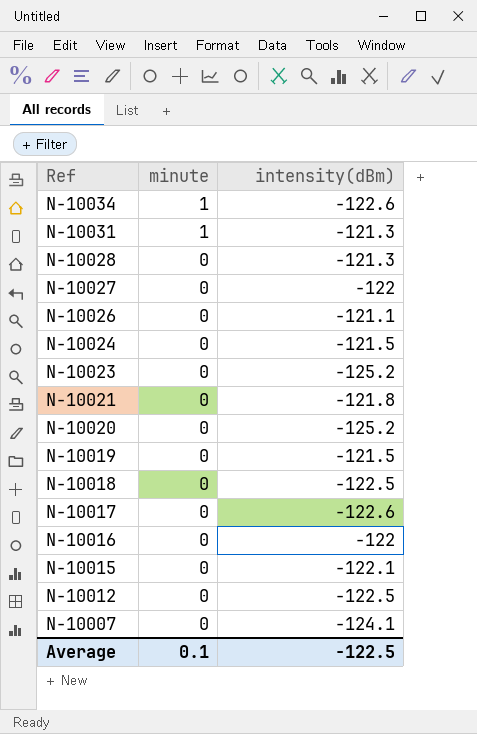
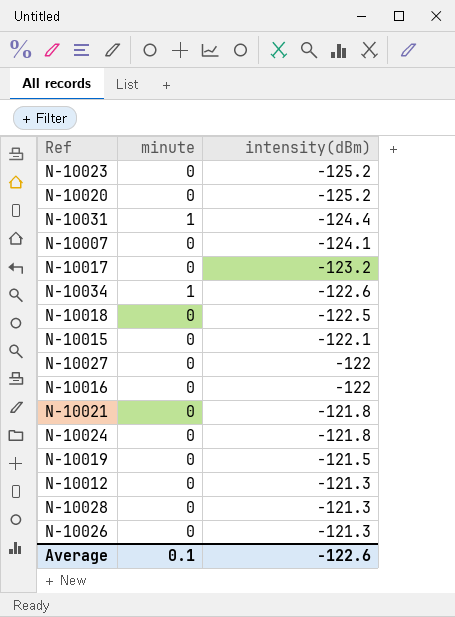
row order: Ref descending -> intensity(dBm) ascending
N-10031 | intensity(dBm): -121.3 -> -124.4
N-10017 | intensity(dBm): -122.6 -> -123.2
N-10024 | intensity(dBm): -121.5 -> -121.8
N-10012 | intensity(dBm): -122.5 -> -121.3
N-10026 | intensity(dBm): -121.1 -> -121.3
Average | intensity(dBm): -122.5 -> -122.6

